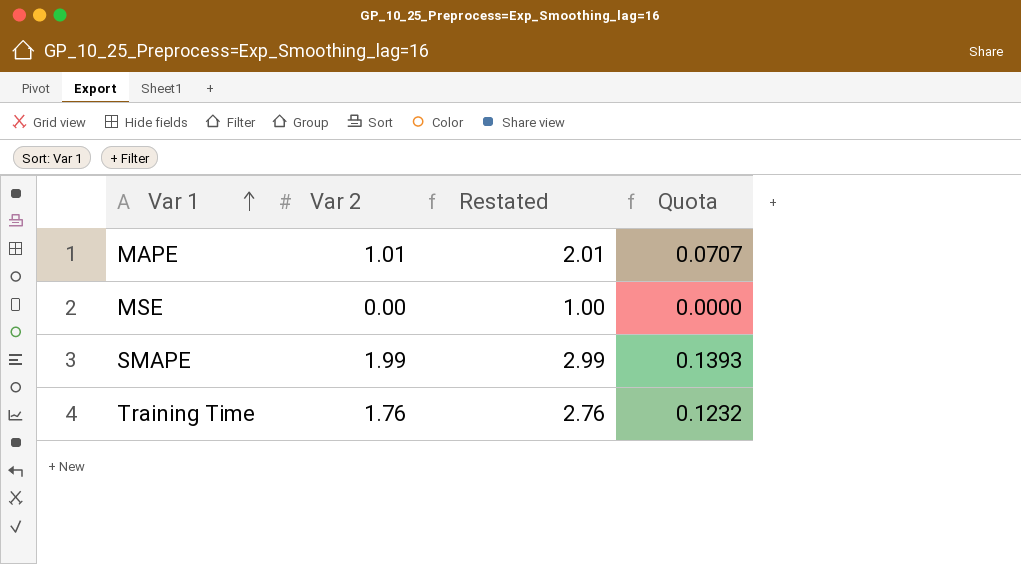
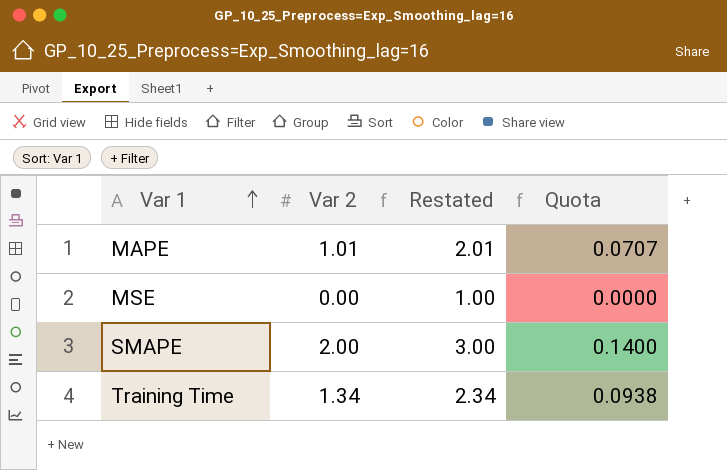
SMAPE | Var 2: 1.99 -> 2.00
SMAPE | Restated: 2.99 -> 3.00
SMAPE | Quota: 0.1393 -> 0.1400
Training Time | Var 2: 1.76 -> 1.34
Training Time | Restated: 2.76 -> 2.34
Training Time | Quota: 0.1232 -> 0.0938

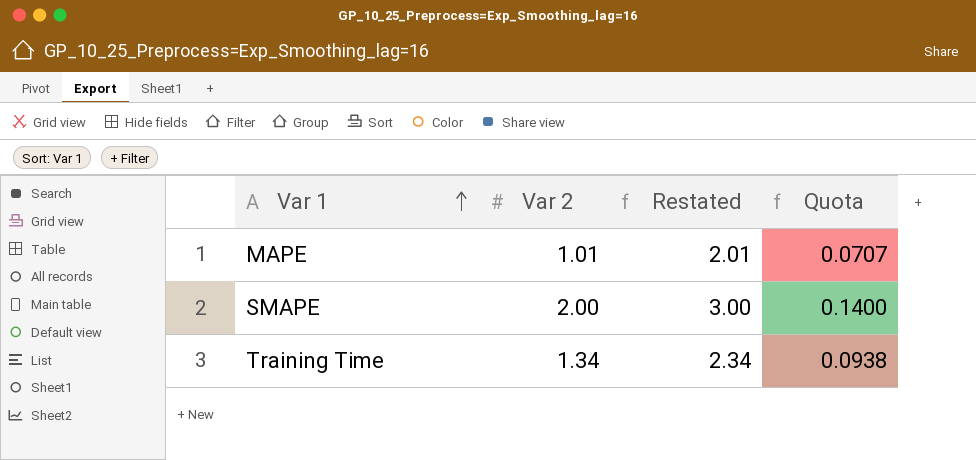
row MSE: 0.00 | 1.00 | 0.0000 -> none

